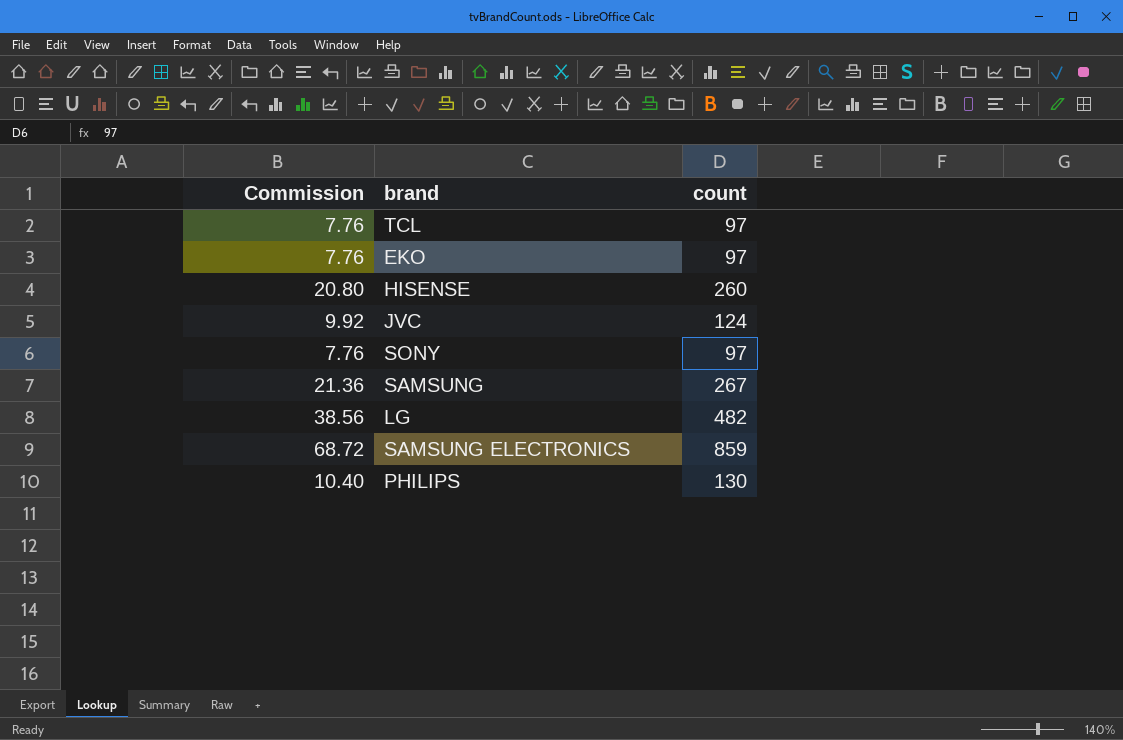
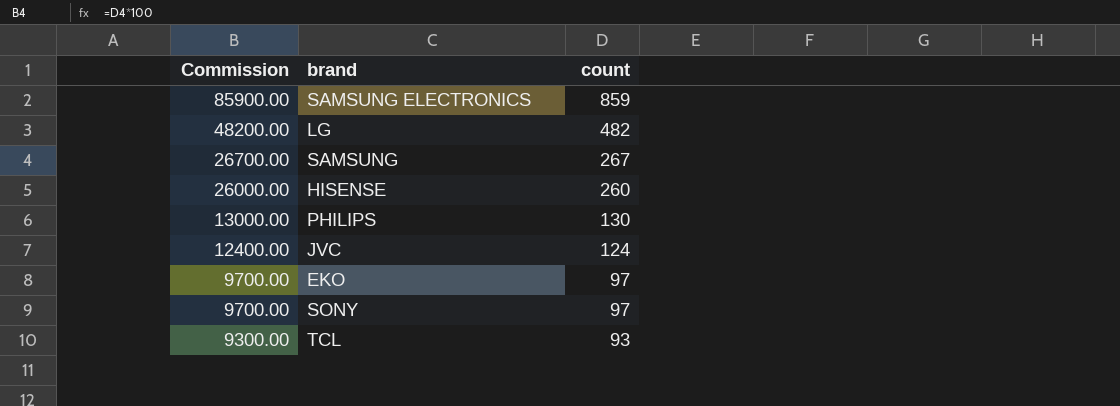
row order: none -> Commission descending
column Commission | formula: [count] * 0.08 -> [count] * 100
TCL | count: 97 -> 93

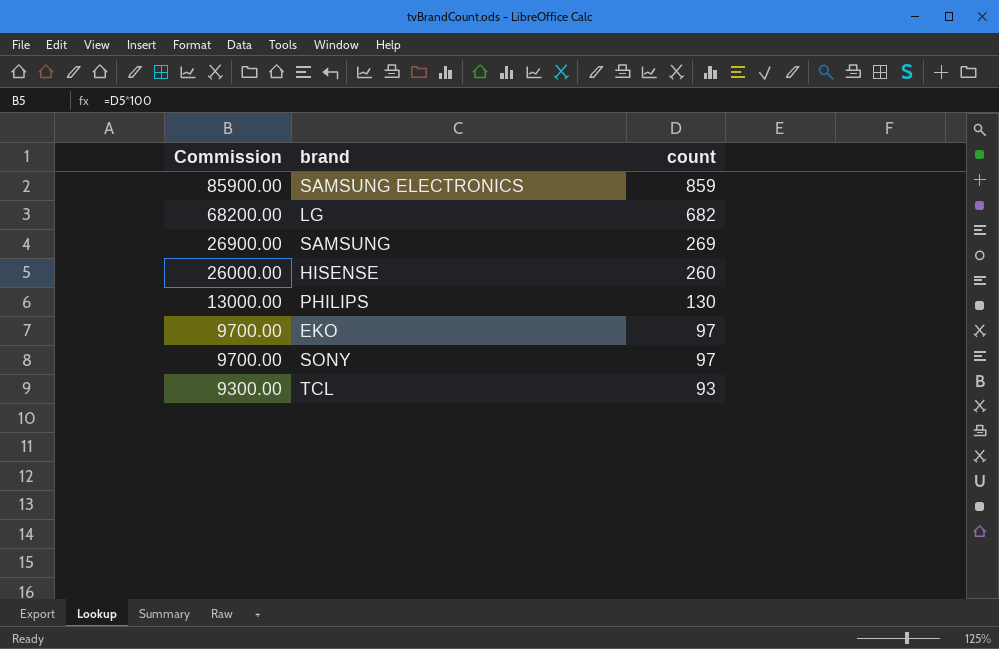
row JVC: 12400.00 | 124 -> none
LG | Commission: 48200.00 -> 68200.00
LG | count: 482 -> 682
SAMSUNG | Commission: 26700.00 -> 26900.00
SAMSUNG | count: 267 -> 269

